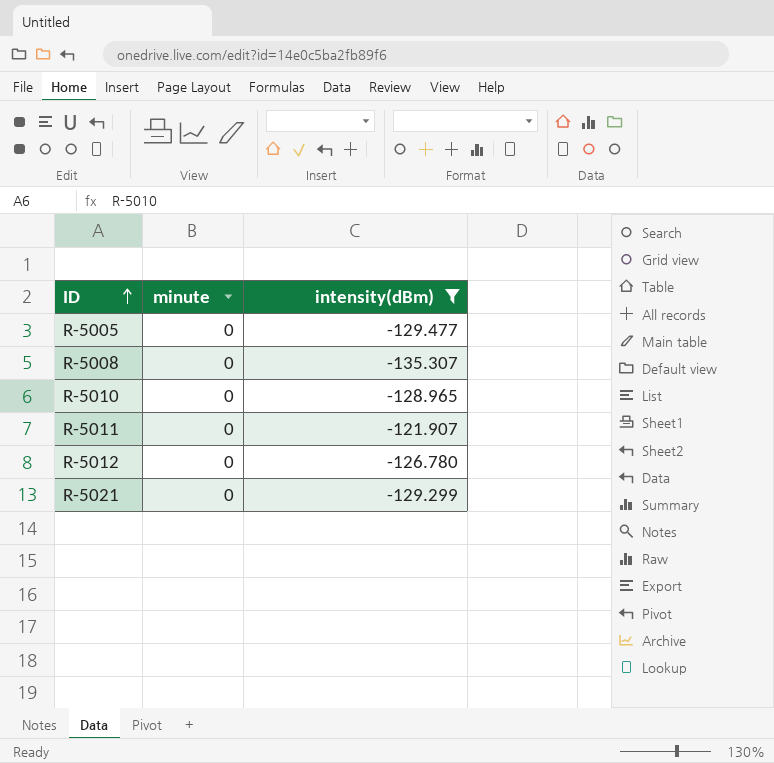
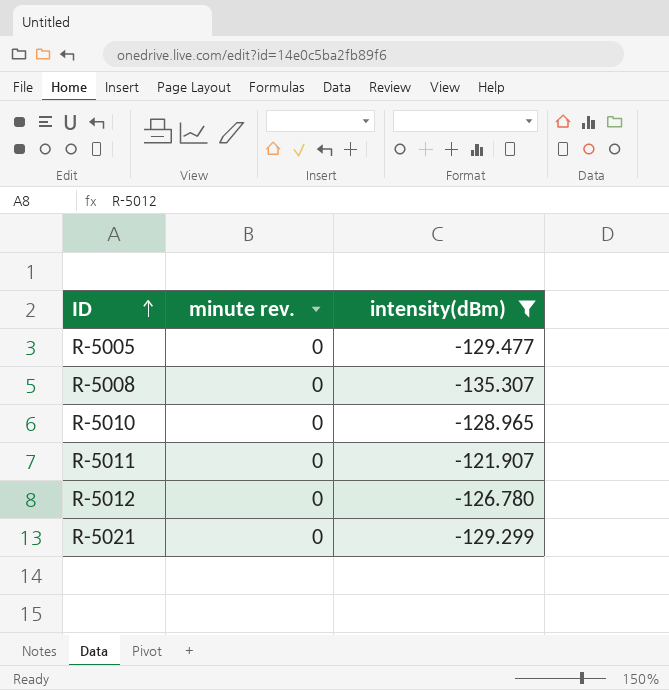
column name: minute -> minute rev.

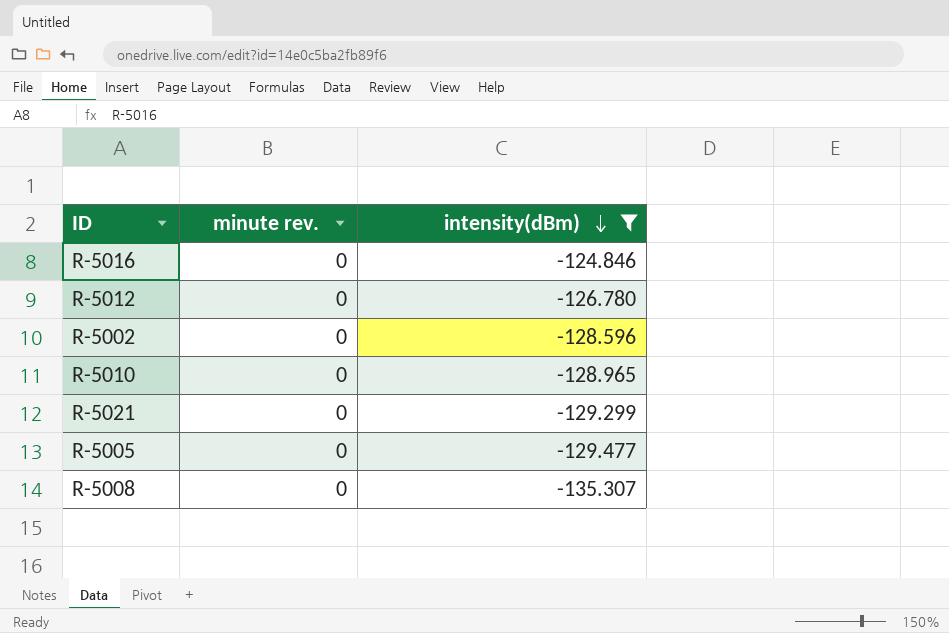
row order: ID ascending -> intensity(dBm) descending
row R-5011: 0 | -121.907 -> none
row R-5016: none -> 0 | -124.846
row R-5002: none -> 0 | -128.596

